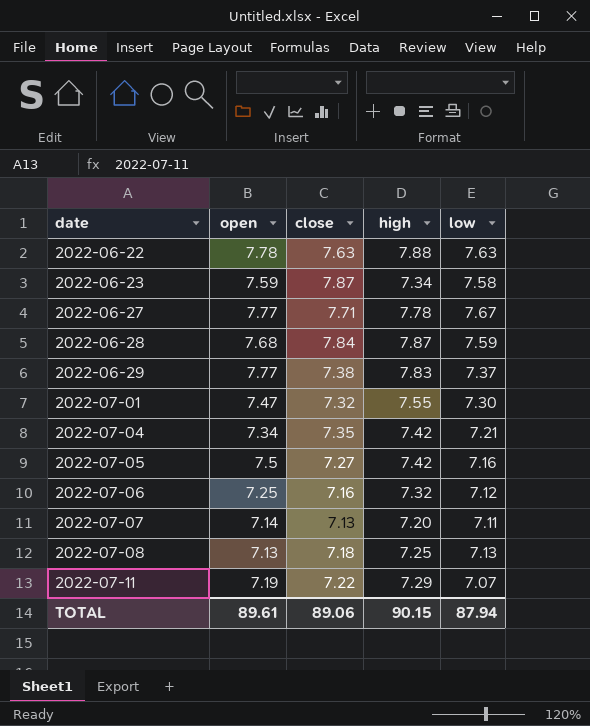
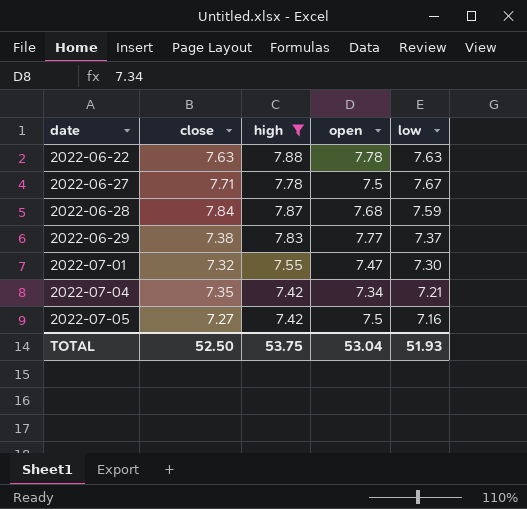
filter: none -> high >= 7.42
column open | position: 2 -> 4
2022-06-27 | open: 7.77 -> 7.5
TOTAL | close: 89.06 -> 52.50
TOTAL | high: 90.15 -> 53.75
TOTAL | open: 89.61 -> 53.04
TOTAL | low: 87.94 -> 51.93

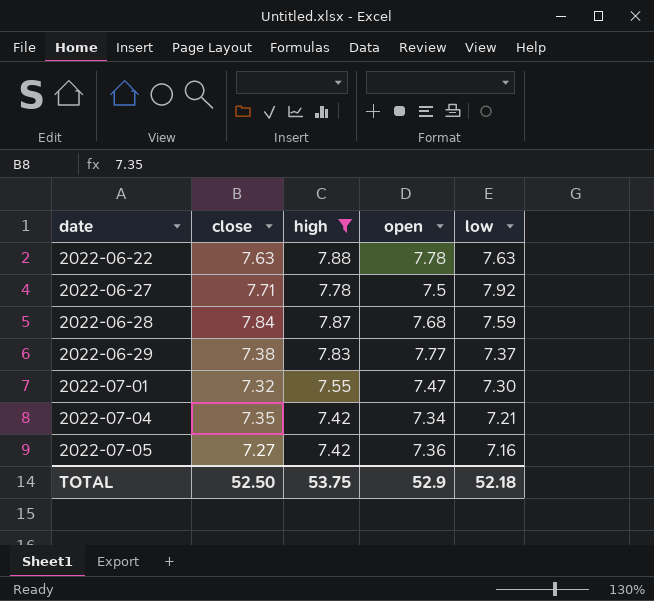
2022-06-27 | low: 7.67 -> 7.92
2022-07-05 | open: 7.5 -> 7.36
TOTAL | open: 53.04 -> 52.9
TOTAL | low: 51.93 -> 52.18

